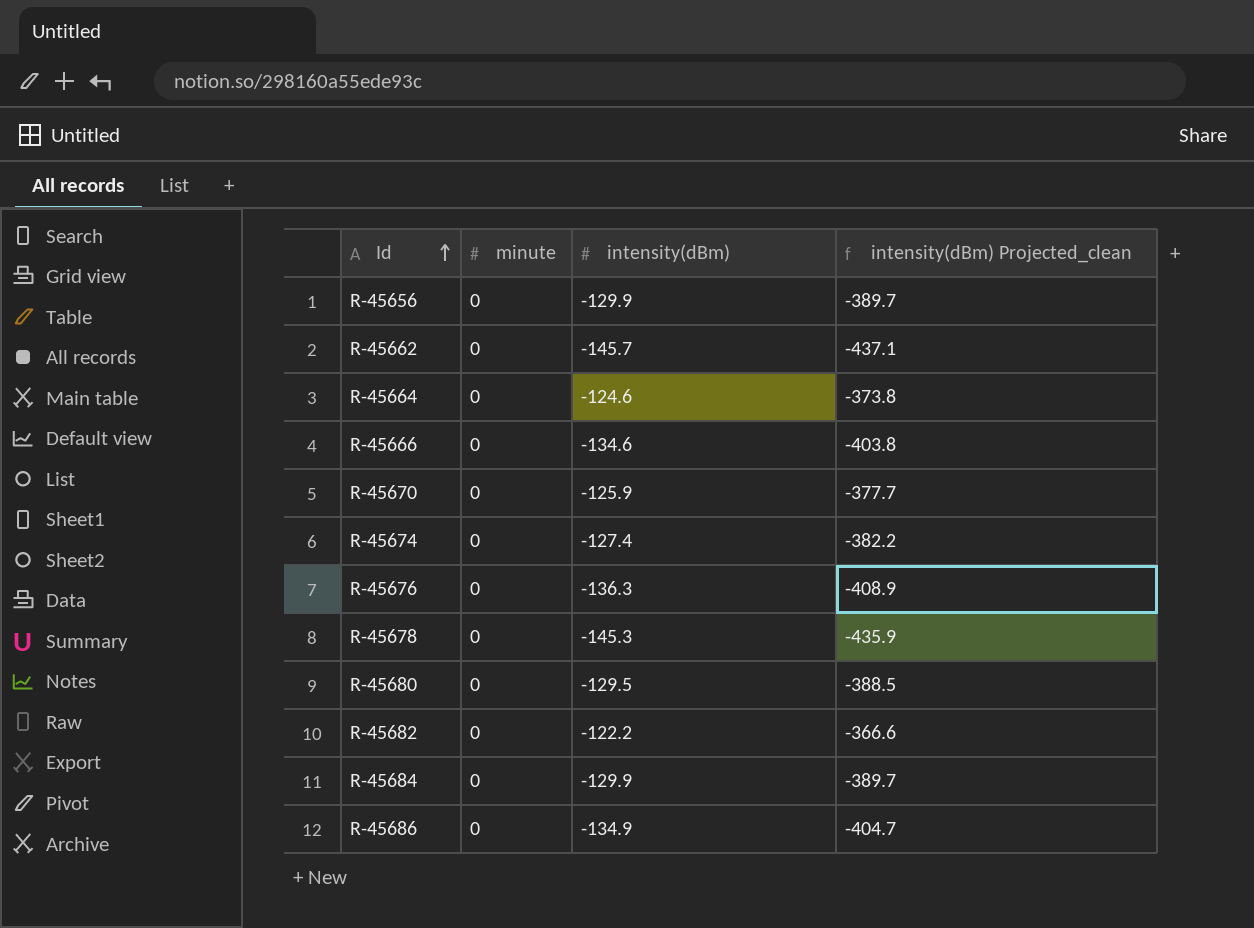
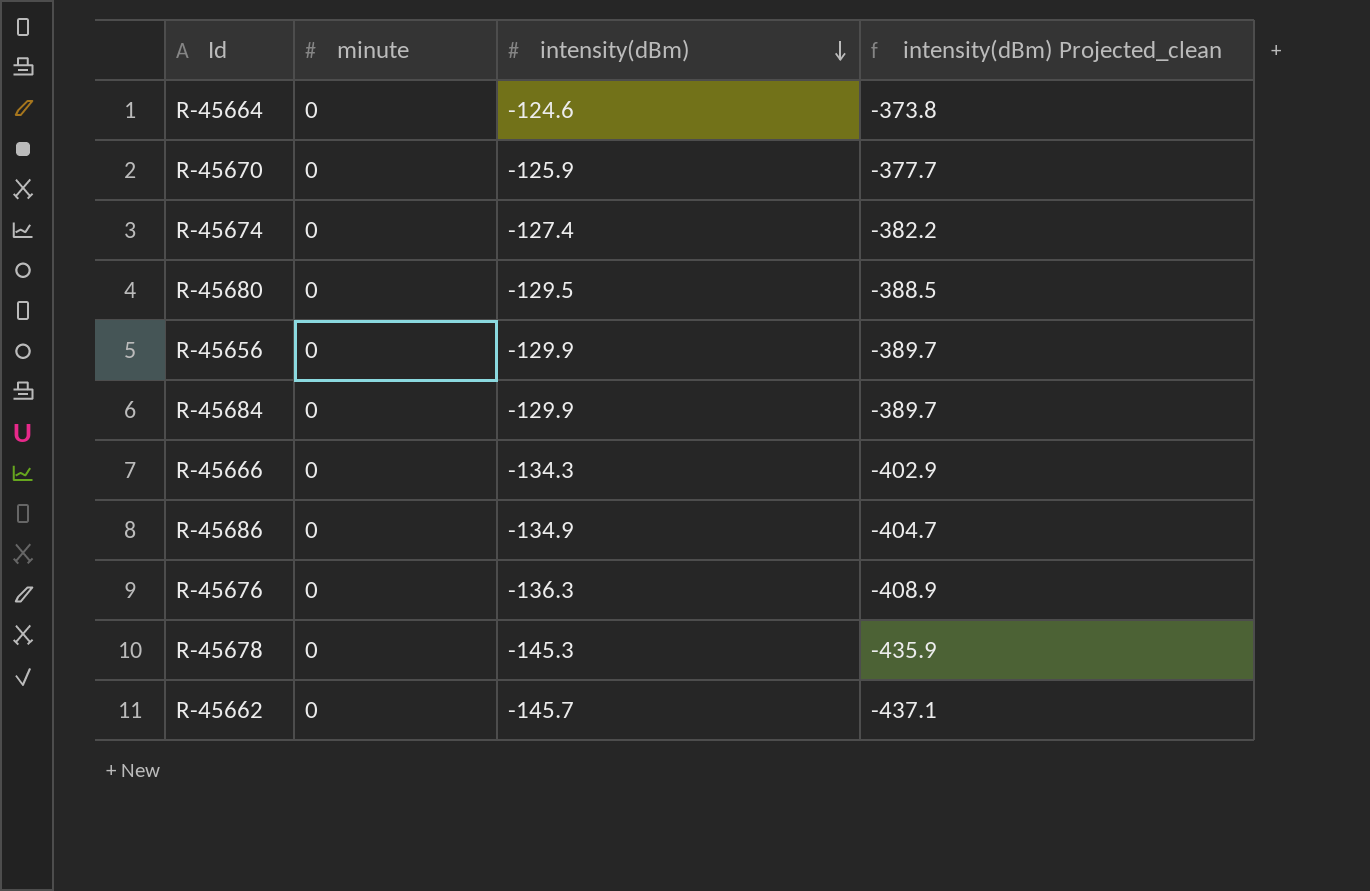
row order: Id ascending -> intensity(dBm) descending
row R-45682: 0 | -122.2 | -366.6 -> none
R-45666 | intensity(dBm): -134.6 -> -134.3
R-45666 | intensity(dBm) Projected_clean: -403.8 -> -402.9

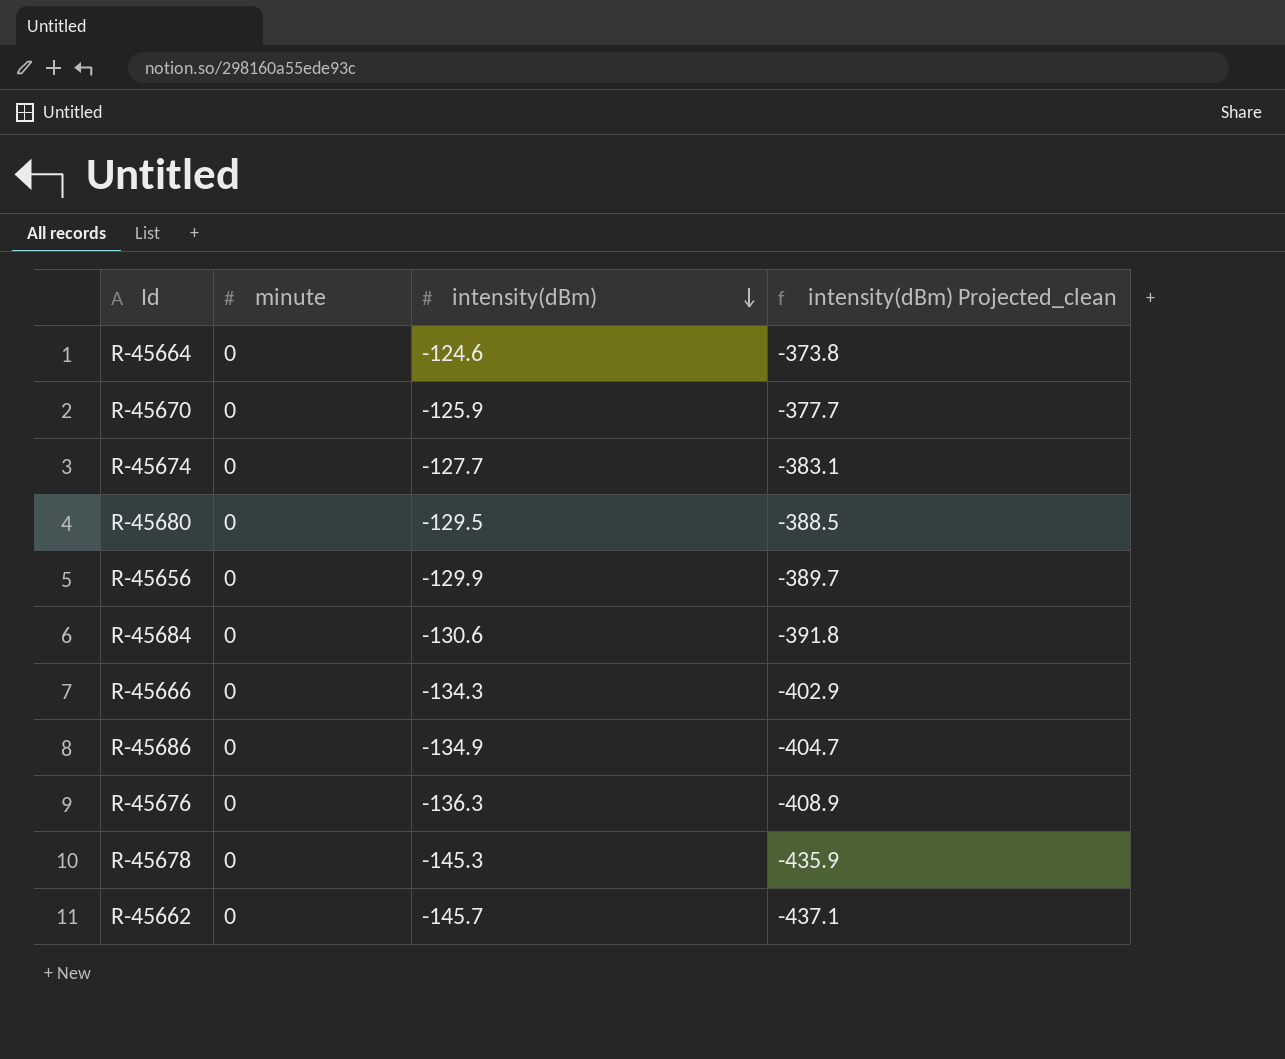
R-45674 | intensity(dBm): -127.4 -> -127.7
R-45674 | intensity(dBm) Projected_clean: -382.2 -> -383.1
R-45684 | intensity(dBm): -129.9 -> -130.6
R-45684 | intensity(dBm) Projected_clean: -389.7 -> -391.8

